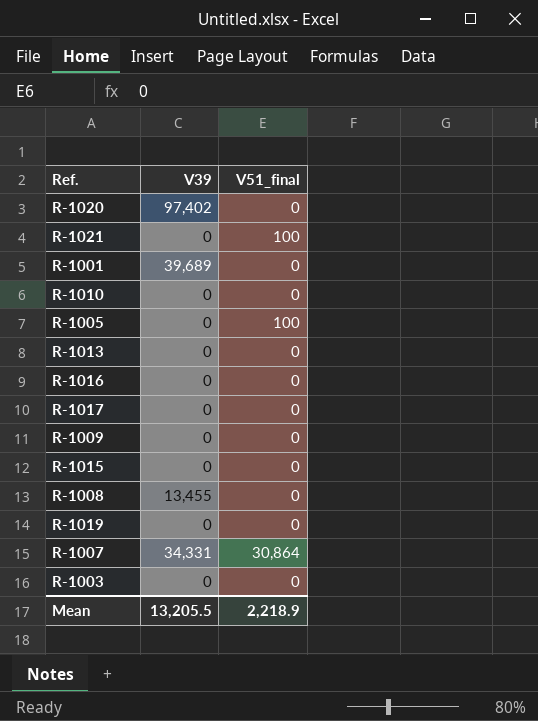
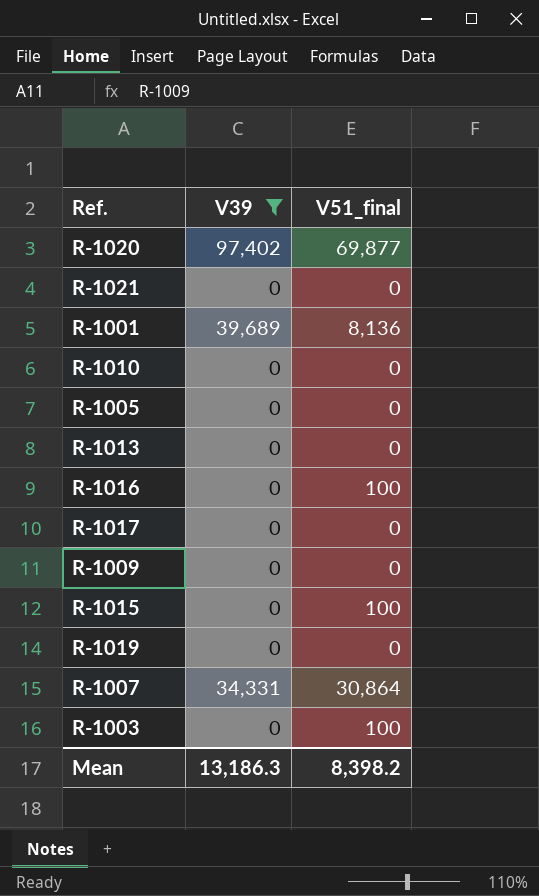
filter: none -> V39 != 13,455
R-1020 | V51_final: 0 -> 69,877
R-1021 | V51_final: 100 -> 0
R-1001 | V51_final: 0 -> 8,136
R-1005 | V51_final: 100 -> 0
R-1016 | V51_final: 0 -> 100
R-1015 | V51_final: 0 -> 100
R-1003 | V51_final: 0 -> 100
Mean | V39: 13,205.5 -> 13,186.3
Mean | V51_final: 2,218.9 -> 8,398.2

